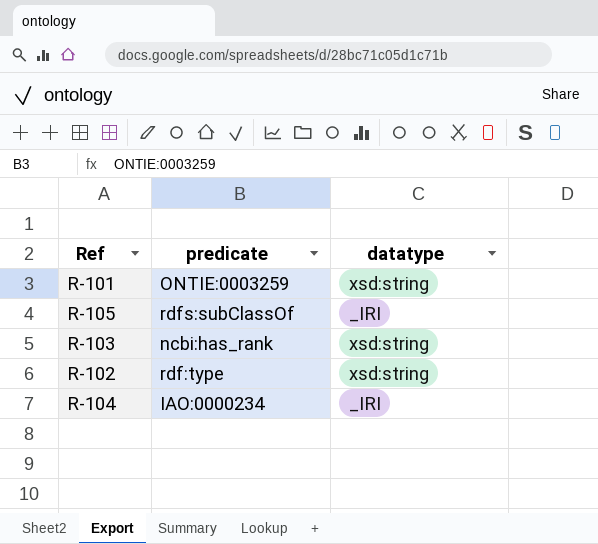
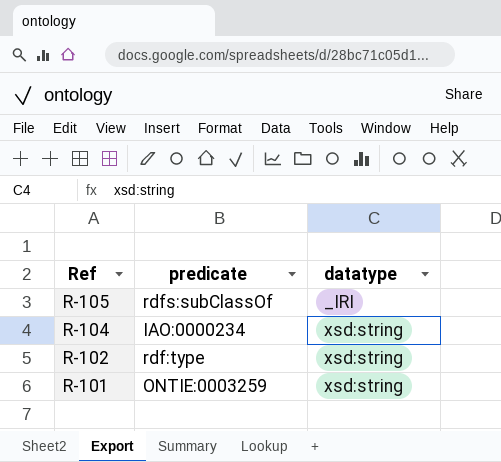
row order: none -> Ref descending
row R-103: ncbi:has_rank | xsd:string -> none
R-104 | datatype: _IRI -> xsd:string

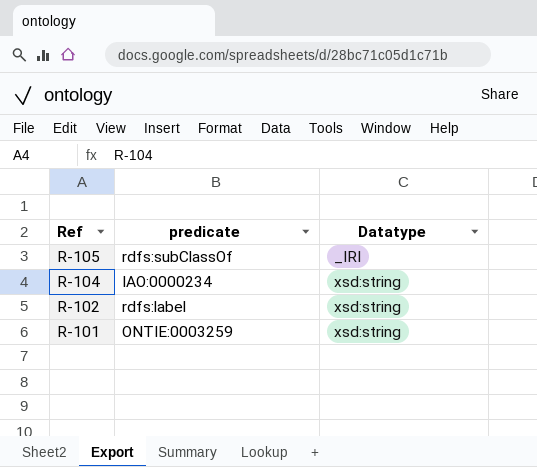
column name: datatype -> Datatype
R-102 | predicate: rdf:type -> rdfs:label

